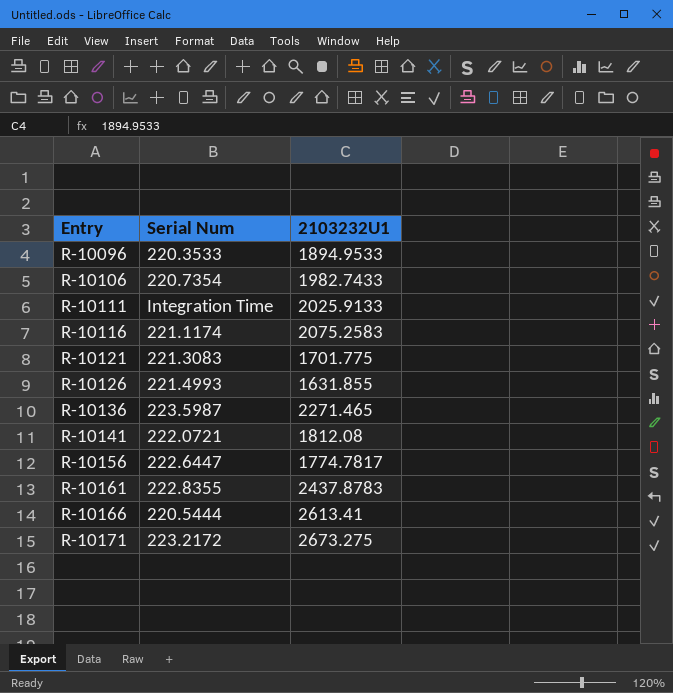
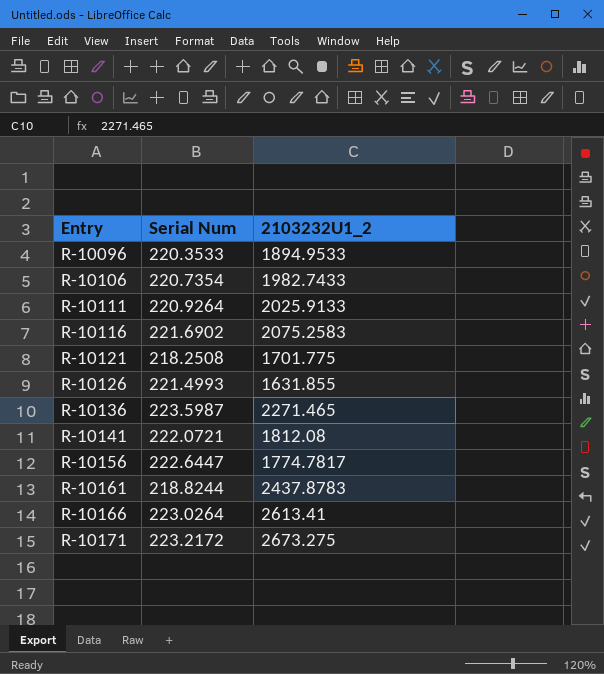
column name: 2103232U1 -> 2103232U1_2
R-10111 | Serial Num: Integration Time -> 220.9264
R-10116 | Serial Num: 221.1174 -> 221.6902
R-10121 | Serial Num: 221.3083 -> 218.2508
R-10161 | Serial Num: 222.8355 -> 218.8244
R-10166 | Serial Num: 220.5444 -> 223.0264

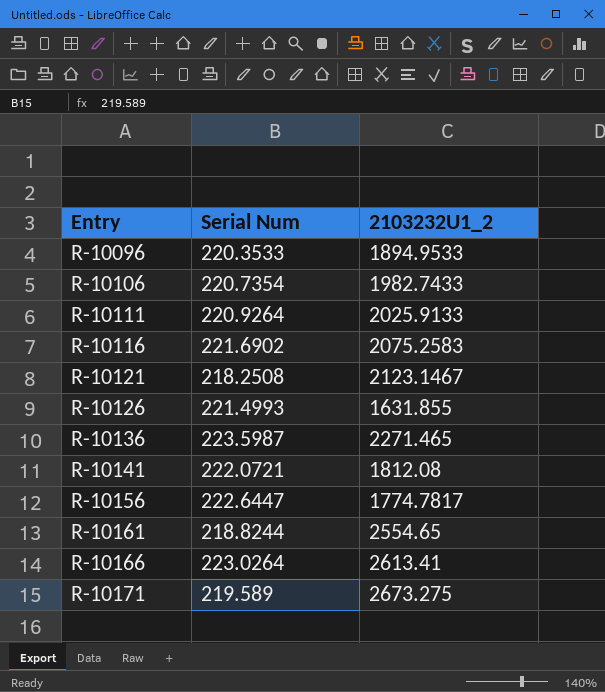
R-10121 | 2103232U1_2: 1701.775 -> 2123.1467
R-10161 | 2103232U1_2: 2437.8783 -> 2554.65
R-10171 | Serial Num: 223.2172 -> 219.589

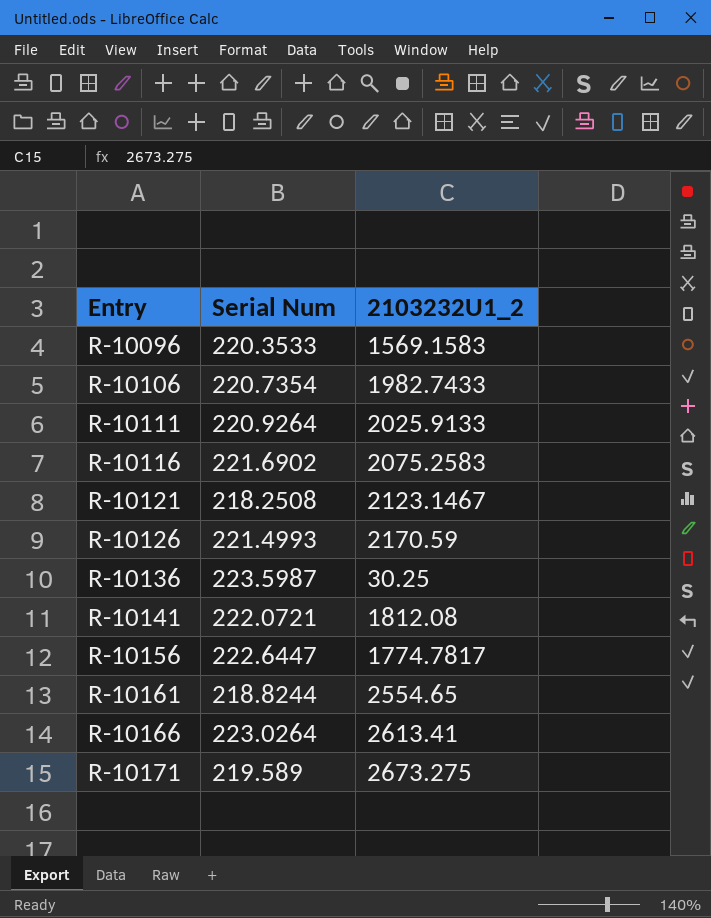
R-10096 | 2103232U1_2: 1894.9533 -> 1569.1583
R-10126 | 2103232U1_2: 1631.855 -> 2170.59
R-10136 | 2103232U1_2: 2271.465 -> 30.25

